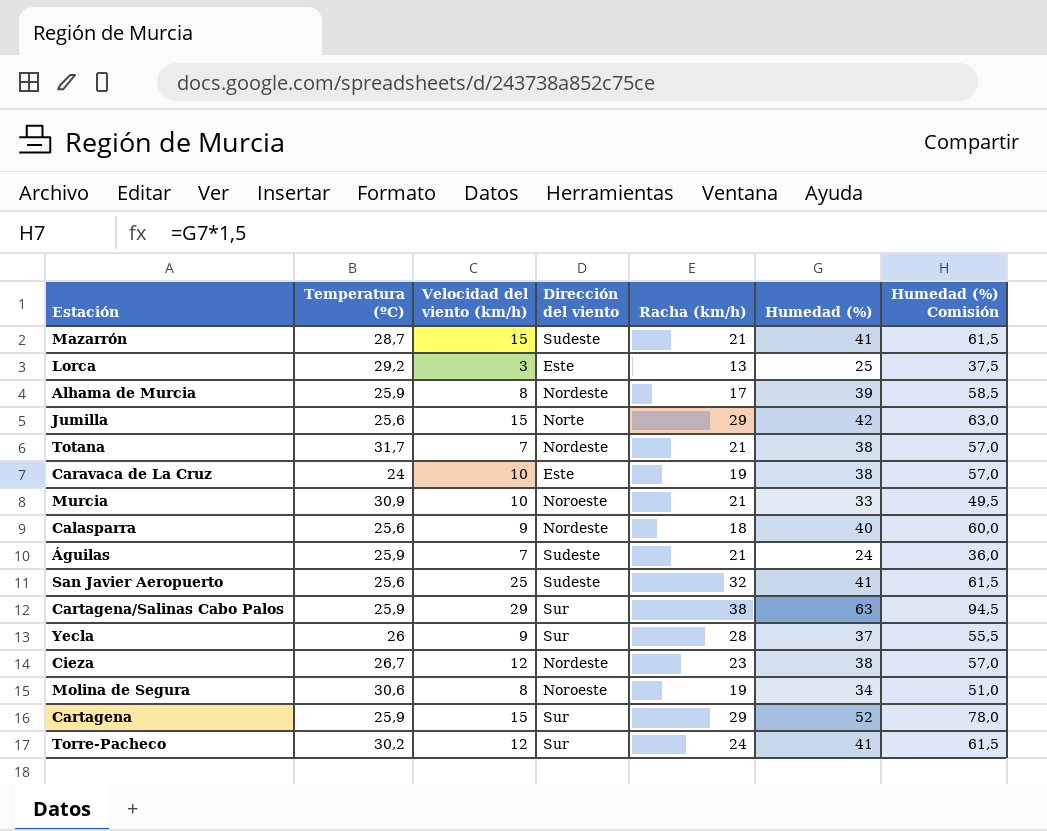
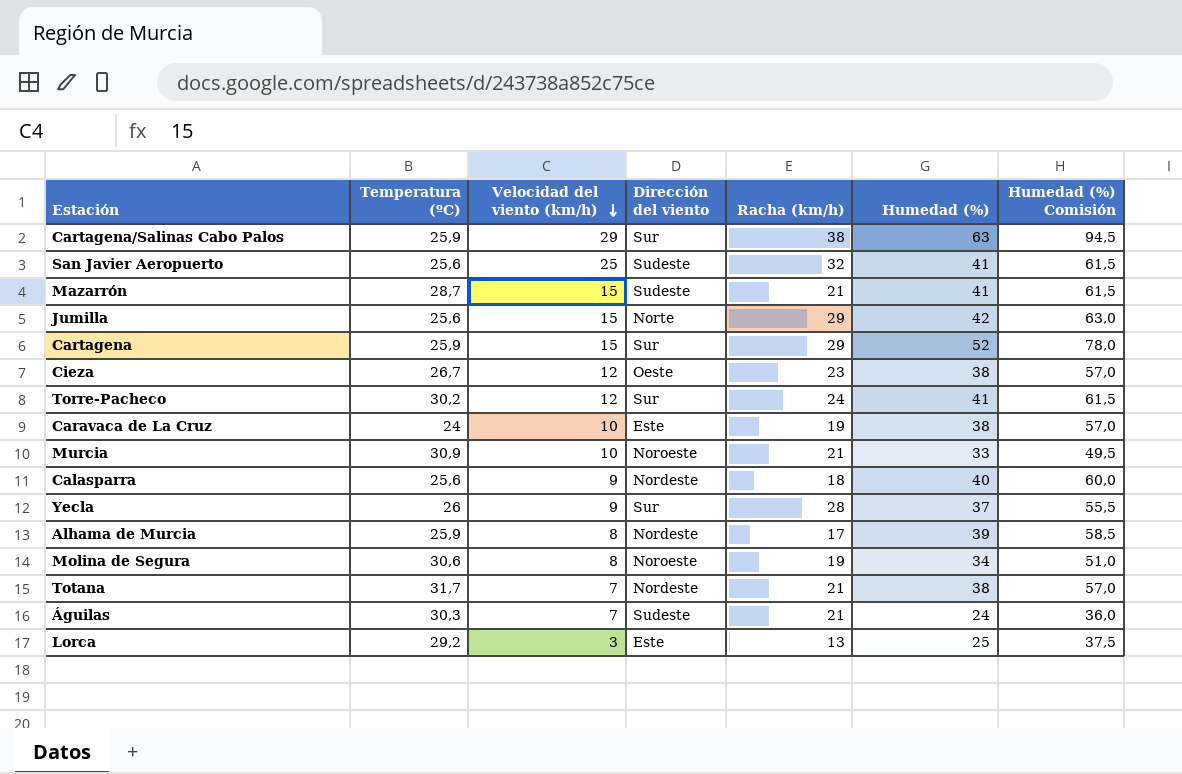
row order: none -> Velocidad del viento (km/h) descending
Cieza | Dirección del viento: Nordeste -> Oeste
Águilas | Temperatura (ºC): 25,9 -> 30,3

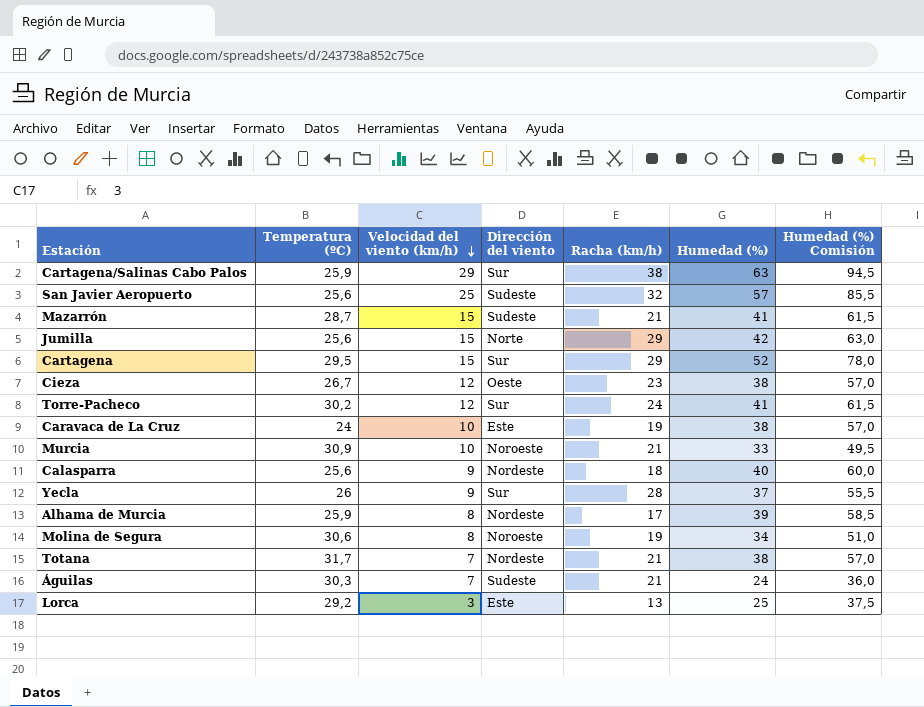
San Javier Aeropuerto | Humedad (%): 41 -> 57
San Javier Aeropuerto | Humedad (%) Comisión: 61,5 -> 85,5
Cartagena | Temperatura (ºC): 25,9 -> 29,5

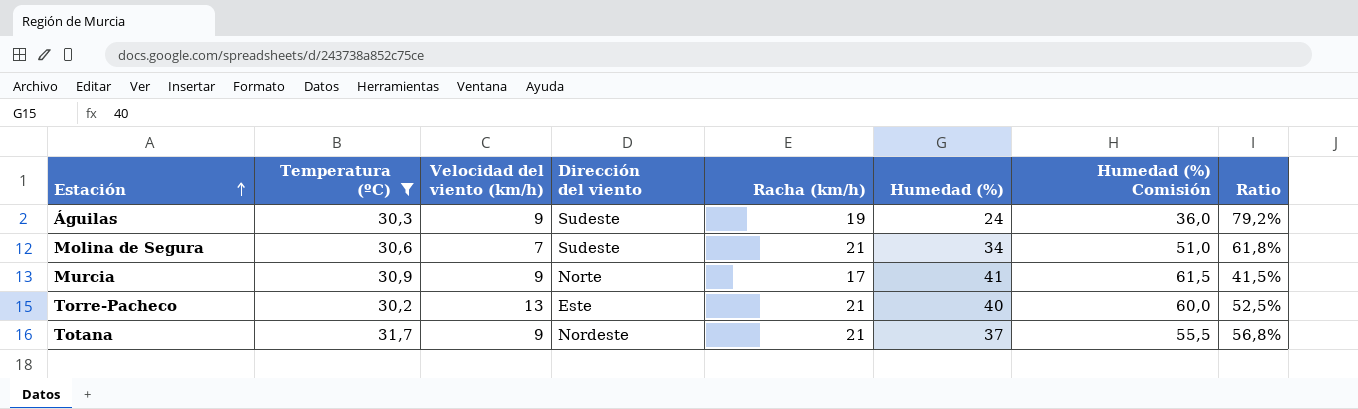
filter: none -> Temperatura (ºC) >= 30,2
row order: Velocidad del viento (km/h) descending -> Estación ascending
column Ratio | formula: none -> [Racha (km/h)] / [Humedad (%)]
Águilas | Velocidad del viento (km/h): 7 -> 9
Águilas | Racha (km/h): 21 -> 19
Molina de Segura | Velocidad del viento (km/h): 8 -> 7
Molina de Segura | Dirección del viento: Noroeste -> Sudeste
Molina de Segura | Racha (km/h): 19 -> 21
Murcia | Velocidad del viento (km/h): 10 -> 9
Murcia | Dirección del viento: Noroeste -> Norte
Murcia | Racha (km/h): 21 -> 17
Murcia | Humedad (%): 33 -> 41
Murcia | Humedad (%) Comisión: 49,5 -> 61,5
Torre-Pacheco | Velocidad del viento (km/h): 12 -> 13
Torre-Pacheco | Dirección del viento: Sur -> Este
Torre-Pacheco | Racha (km/h): 24 -> 21
Torre-Pacheco | Humedad (%): 41 -> 40
Torre-Pacheco | Humedad (%) Comisión: 61,5 -> 60,0
Totana | Velocidad del viento (km/h): 7 -> 9
Totana | Humedad (%): 38 -> 37
Totana | Humedad (%) Comisión: 57,0 -> 55,5

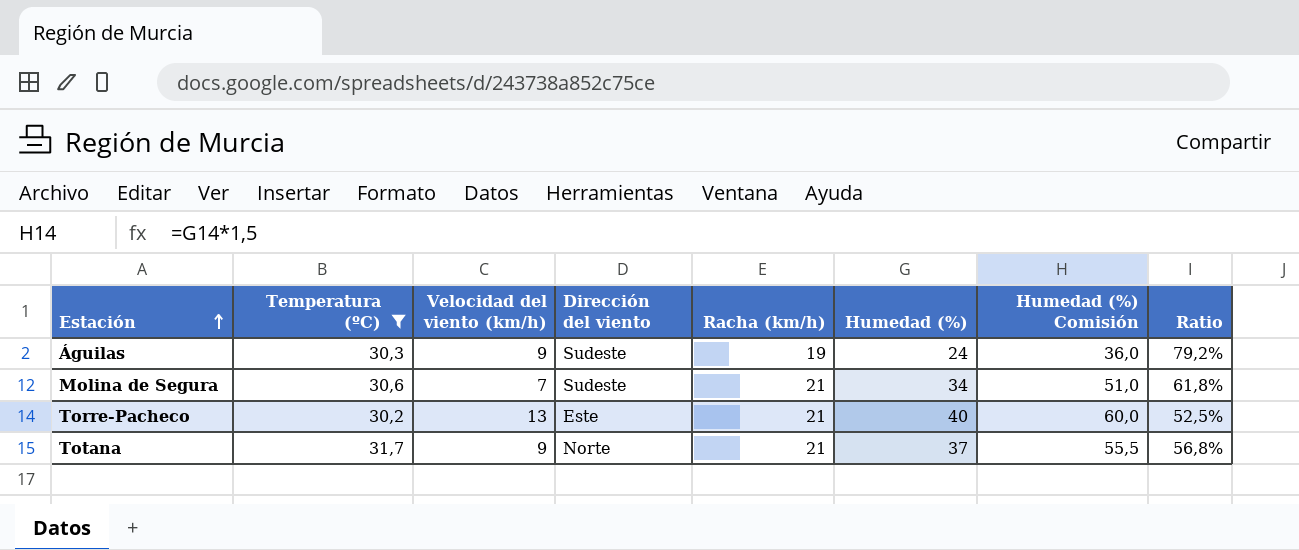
row Murcia: 30,9 | 9 | Norte | 17 | 41 | 61,5 | 41,5% -> none
Totana | Dirección del viento: Nordeste -> Norte

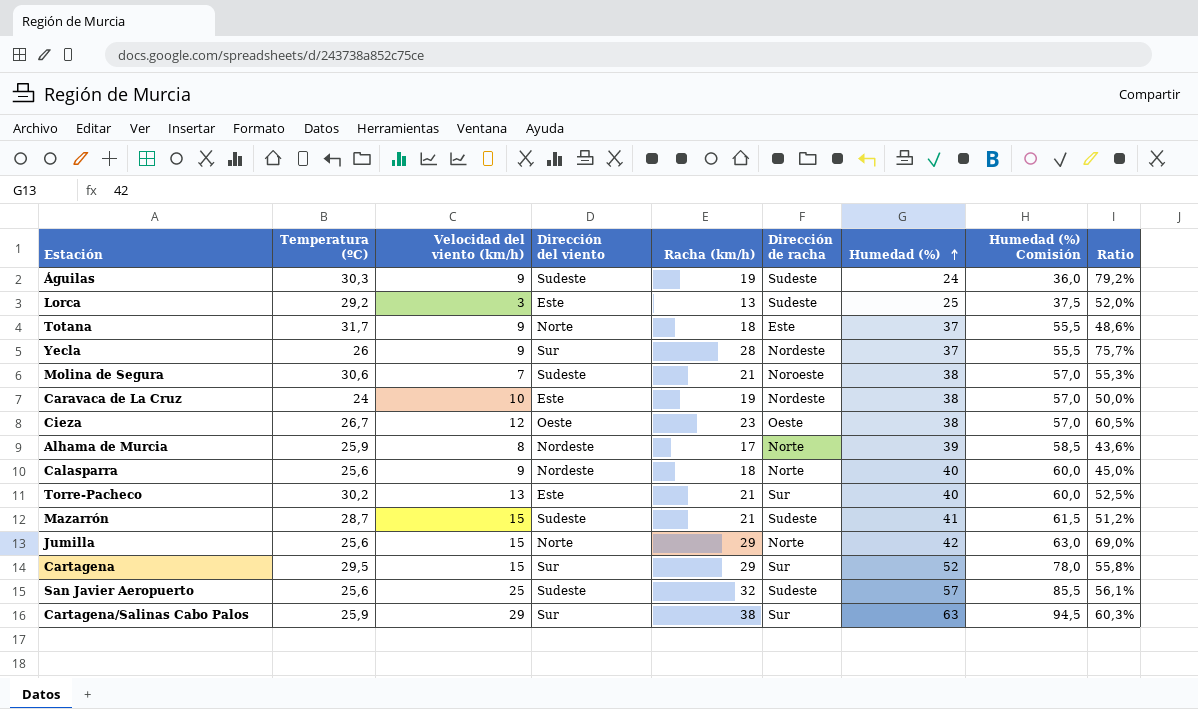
filter: Temperatura (ºC) >= 30,2 -> none
row order: Estación ascending -> Humedad (%) ascending
column Dirección de racha | position: none -> 6
Totana | Racha (km/h): 21 -> 18
Totana | Ratio: 56,8% -> 48,6%
Molina de Segura | Humedad (%): 34 -> 38
Molina de Segura | Humedad (%) Comisión: 51,0 -> 57,0
Molina de Segura | Ratio: 61,8% -> 55,3%

